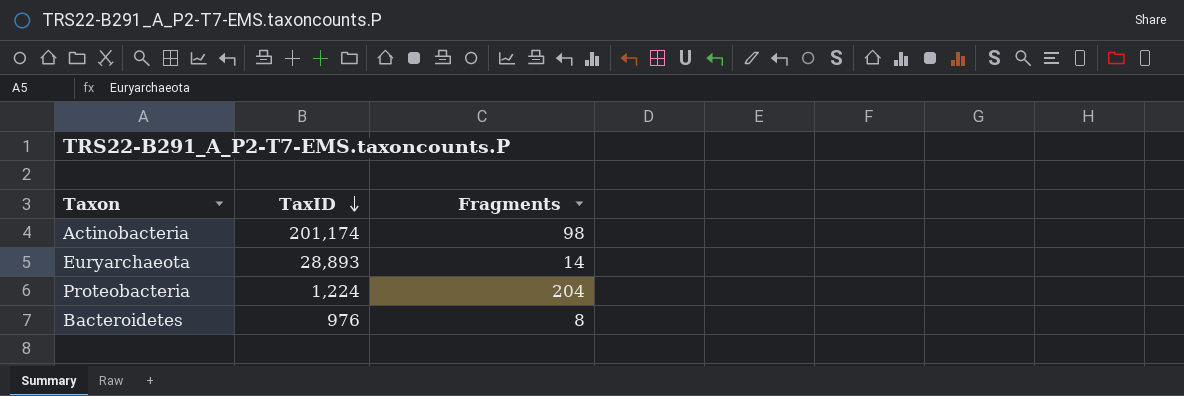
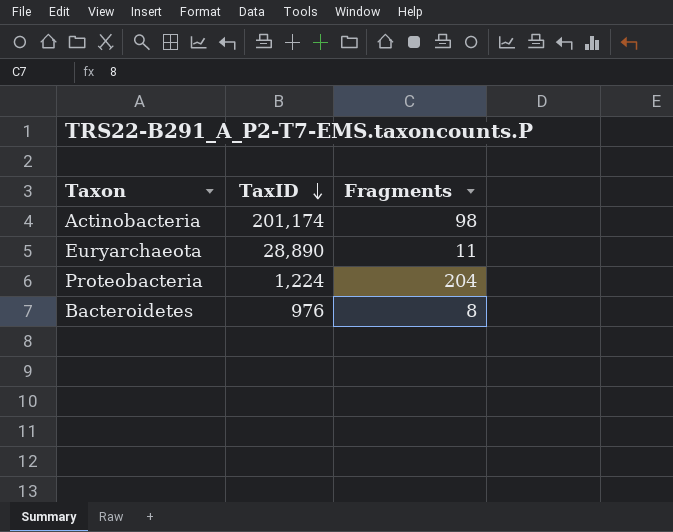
Euryarchaeota | TaxID: 28,893 -> 28,890
Euryarchaeota | Fragments: 14 -> 11

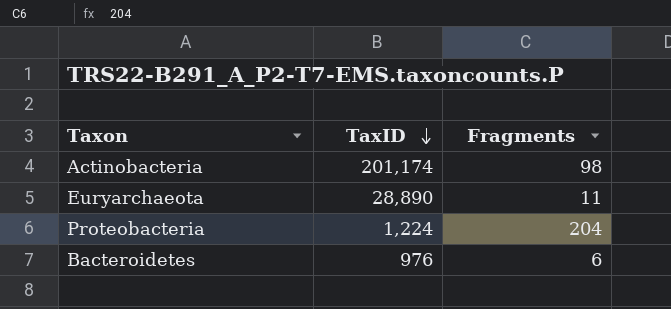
Bacteroidetes | Fragments: 8 -> 6

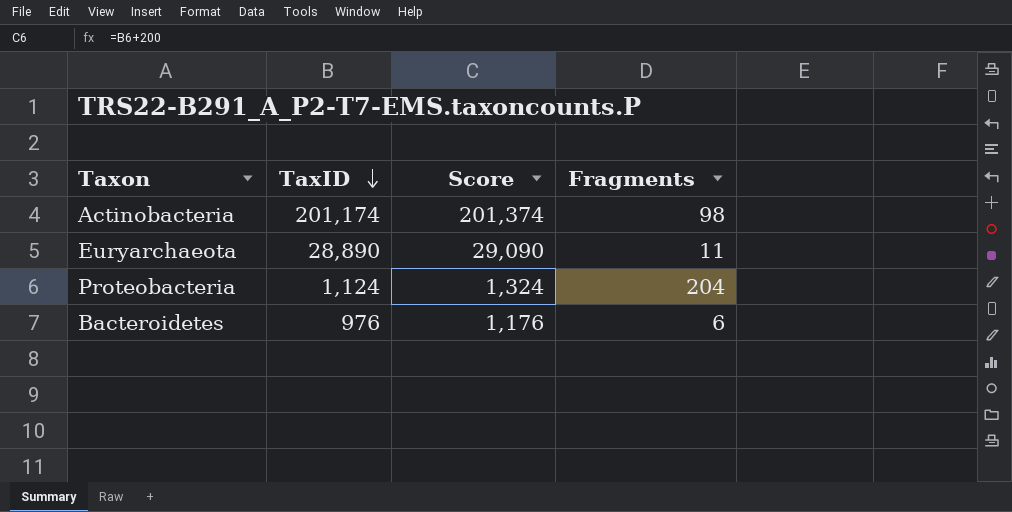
column Score | formula: none -> [TaxID] + 200
Proteobacteria | TaxID: 1,224 -> 1,124

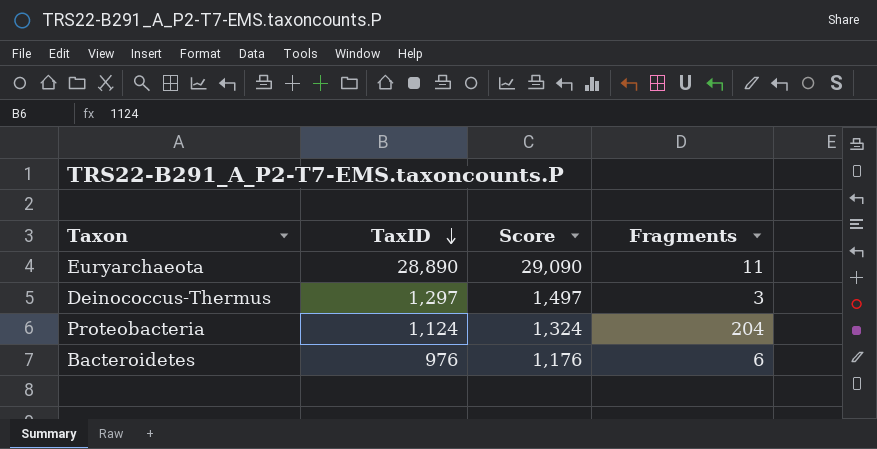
row Actinobacteria: 201,174 | 201,374 | 98 -> none
row Deinococcus-Thermus: none -> 1,297 | 1,497 | 3

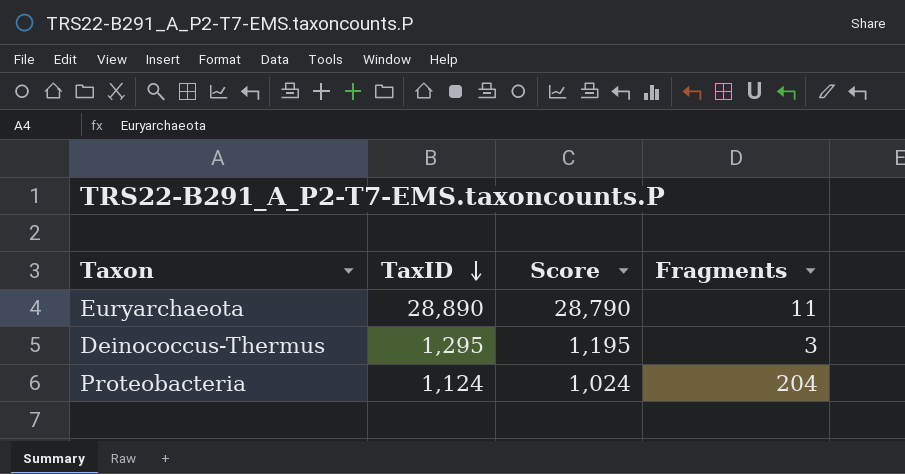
column Score | formula: [TaxID] + 200 -> [TaxID] - 100
row Bacteroidetes: 976 | 1,176 | 6 -> none
Deinococcus-Thermus | TaxID: 1,297 -> 1,295

